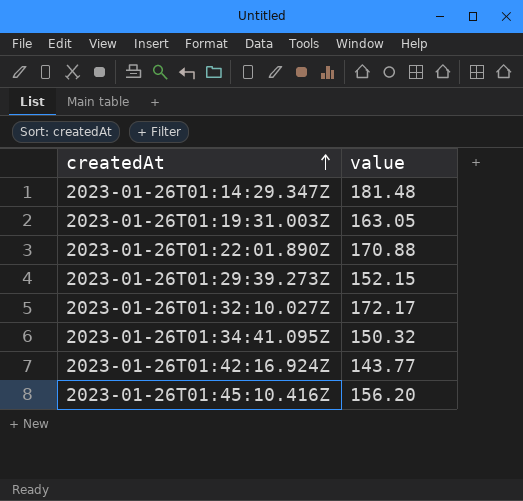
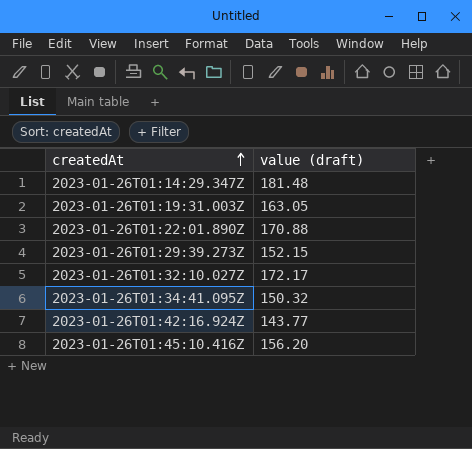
column name: value -> value (draft)

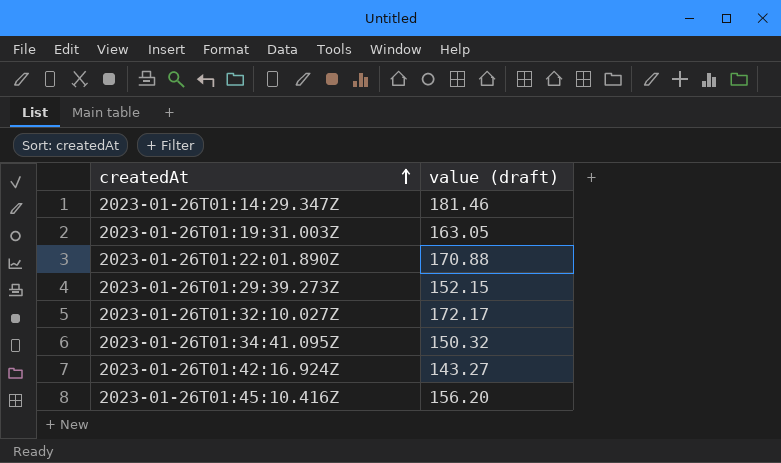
2023-01-26T01:14:29.347Z | value (draft): 181.48 -> 181.46
2023-01-26T01:42:16.924Z | value (draft): 143.77 -> 143.27

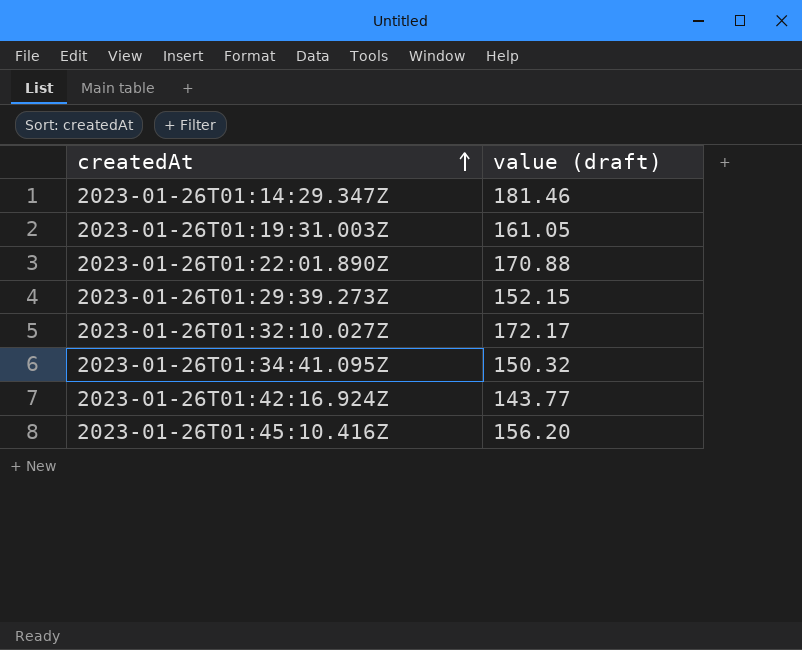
2023-01-26T01:19:31.003Z | value (draft): 163.05 -> 161.05
2023-01-26T01:42:16.924Z | value (draft): 143.27 -> 143.77

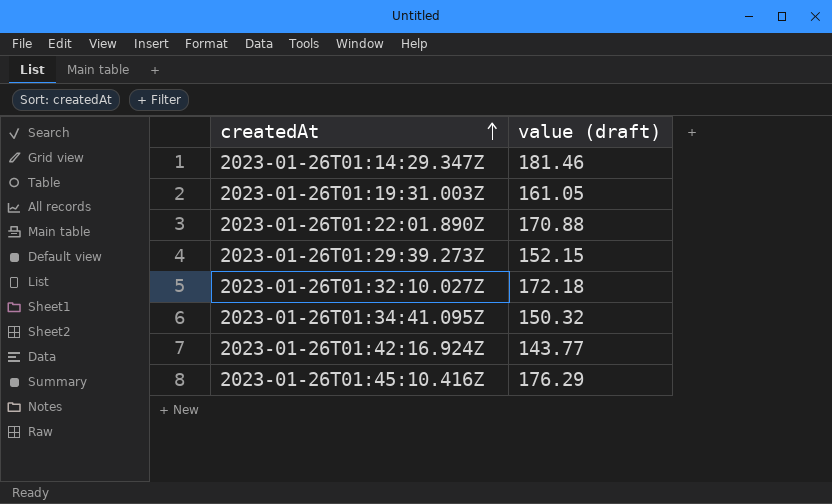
2023-01-26T01:32:10.027Z | value (draft): 172.17 -> 172.18
2023-01-26T01:45:10.416Z | value (draft): 156.20 -> 176.29

